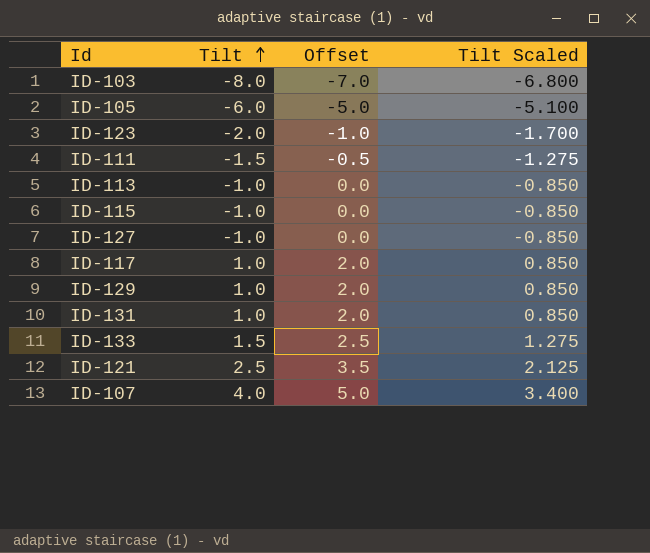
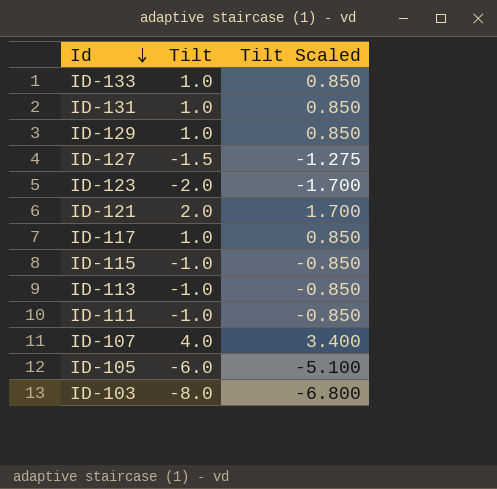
row order: Tilt ascending -> Id descending
column Offset | formula: [Tilt] + 1 -> none
ID-133 | Tilt: 1.5 -> 1.0
ID-133 | Tilt Scaled: 1.275 -> 0.850
ID-127 | Tilt: -1.0 -> -1.5
ID-127 | Tilt Scaled: -0.850 -> -1.275
ID-121 | Tilt: 2.5 -> 2.0
ID-121 | Tilt Scaled: 2.125 -> 1.700
ID-111 | Tilt: -1.5 -> -1.0
ID-111 | Tilt Scaled: -1.275 -> -0.850

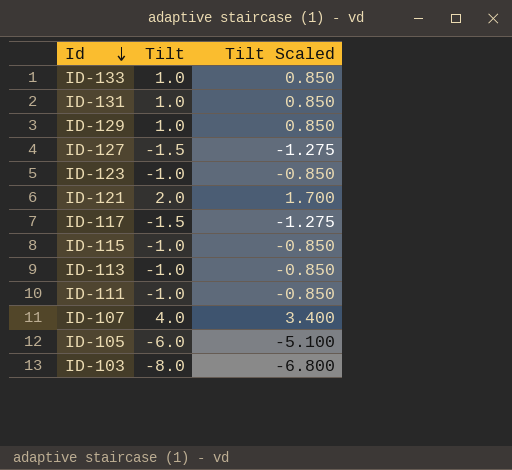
ID-123 | Tilt: -2.0 -> -1.0
ID-123 | Tilt Scaled: -1.700 -> -0.850
ID-117 | Tilt: 1.0 -> -1.5
ID-117 | Tilt Scaled: 0.850 -> -1.275

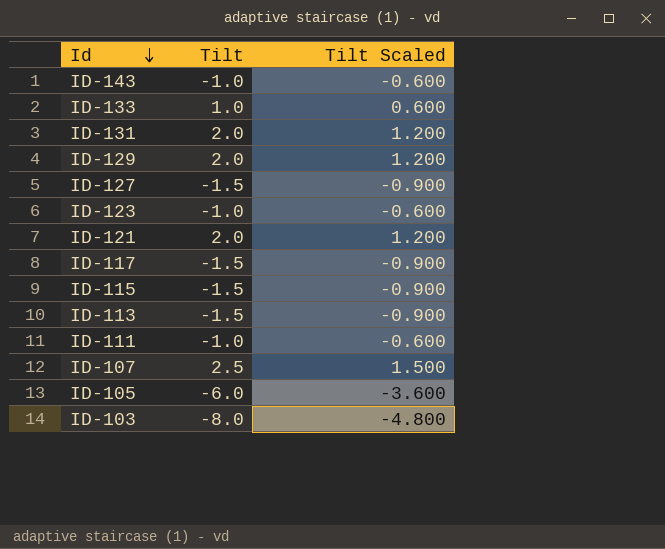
column Tilt Scaled | formula: [Tilt] * 0.85 -> [Tilt] * 0.6
row ID-143: none -> -1.0 | -0.600
ID-131 | Tilt: 1.0 -> 2.0
ID-129 | Tilt: 1.0 -> 2.0
ID-115 | Tilt: -1.0 -> -1.5
ID-113 | Tilt: -1.0 -> -1.5
ID-107 | Tilt: 4.0 -> 2.5

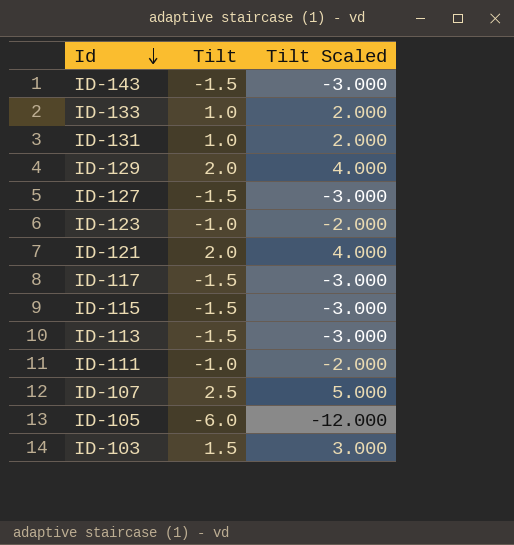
column Tilt Scaled | formula: [Tilt] * 0.6 -> [Tilt] * 2
ID-143 | Tilt: -1.0 -> -1.5
ID-131 | Tilt: 2.0 -> 1.0
ID-103 | Tilt: -8.0 -> 1.5

